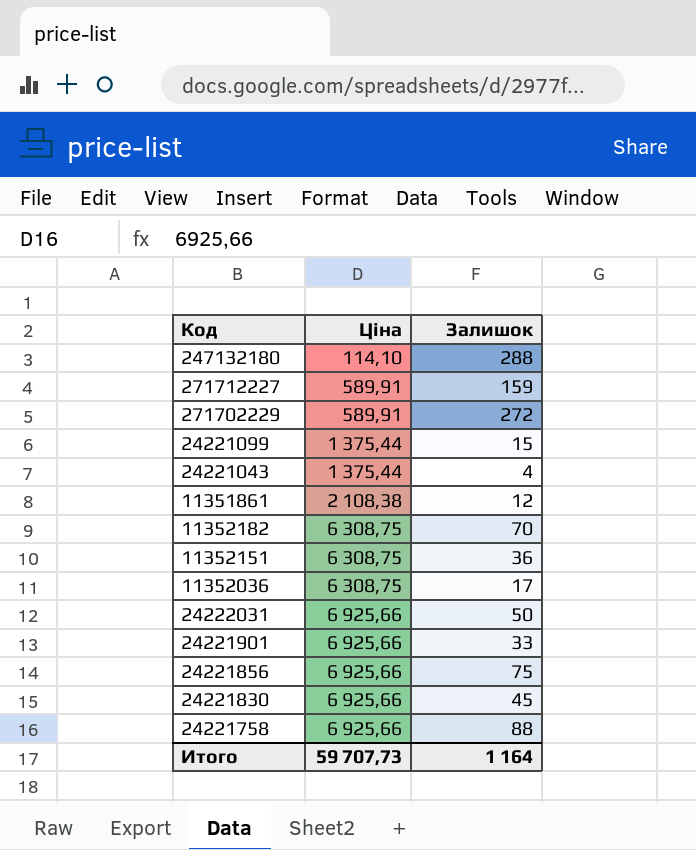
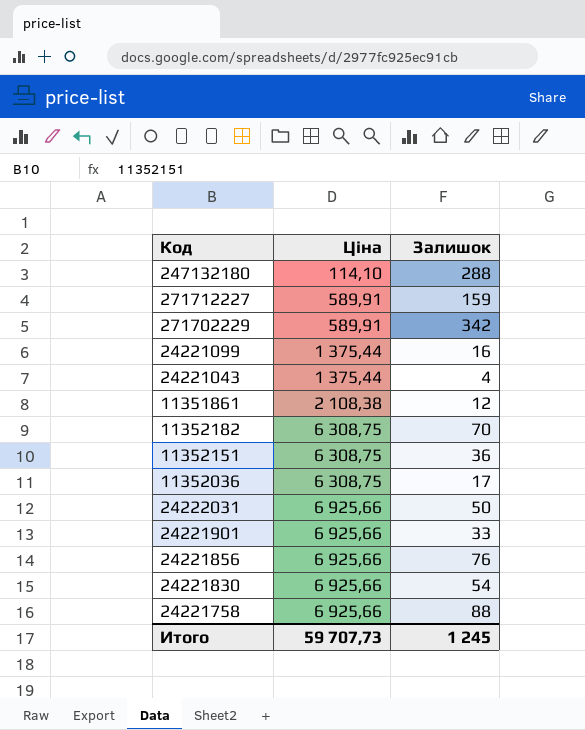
271702229 | Залишок: 272 -> 342
24221099 | Залишок: 15 -> 16
24221856 | Залишок: 75 -> 76
24221830 | Залишок: 45 -> 54
Итого | Залишок: 1 164 -> 1 245

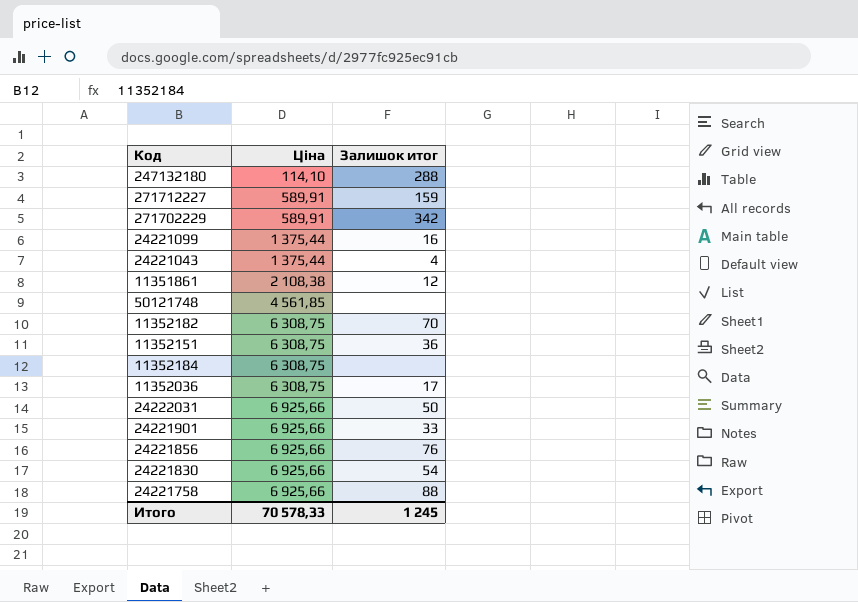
column name: Залишок -> Залишок итог
row 50121748: none -> 4 561,85 | none
row 11352184: none -> 6 308,75 | none
Итого | Ціна: 59 707,73 -> 70 578,33

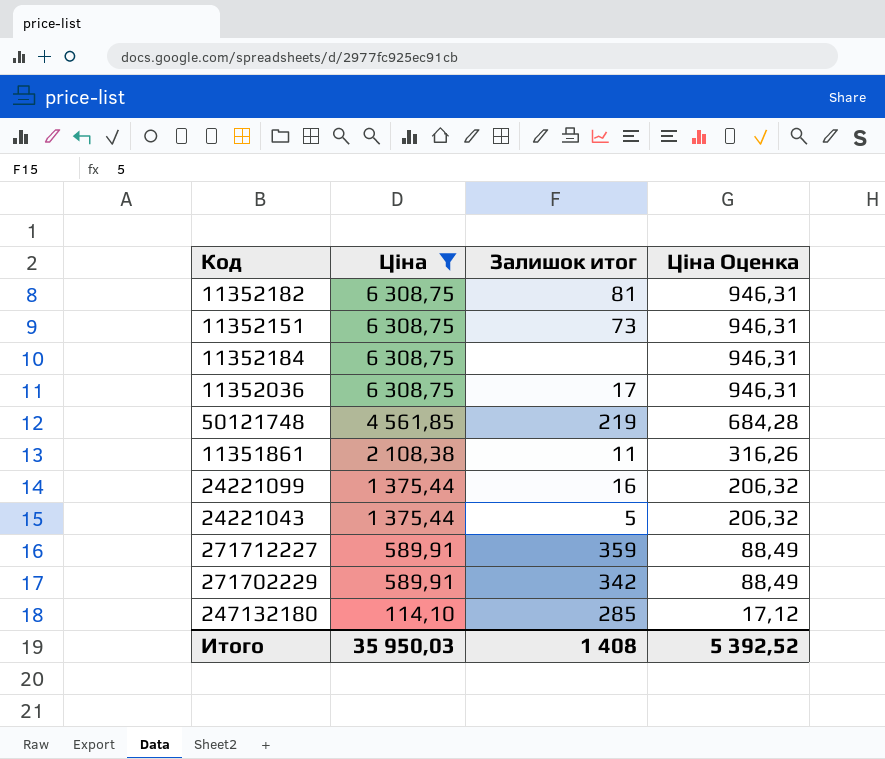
filter: none -> Ціна != 6 925,66
row order: Ціна ascending -> Ціна descending
column Ціна Оценка | formula: none -> [Ціна] * 0,15
11352182 | Залишок итог: 70 -> 81
11352151 | Залишок итог: 36 -> 73
50121748 | Залишок итог: none -> 219
11351861 | Залишок итог: 12 -> 11
24221043 | Залишок итог: 4 -> 5
271712227 | Залишок итог: 159 -> 359
247132180 | Залишок итог: 288 -> 285
Итого | Ціна: 70 578,33 -> 35 950,03
Итого | Залишок итог: 1 245 -> 1 408

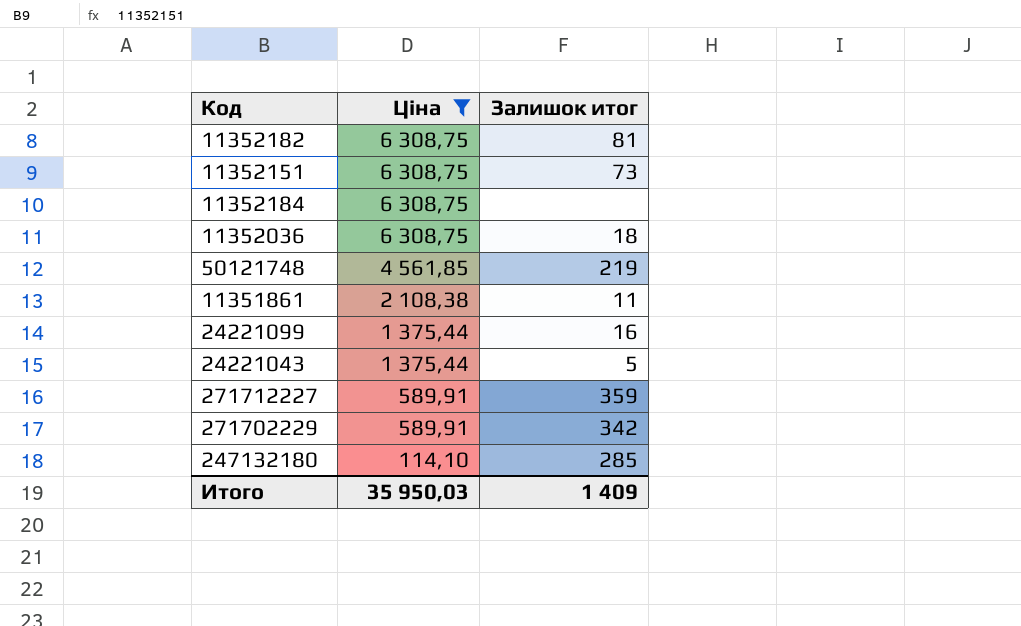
column Ціна Оценка | formula: [Ціна] * 0,15 -> none
11352036 | Залишок итог: 17 -> 18
Итого | Залишок итог: 1 408 -> 1 409

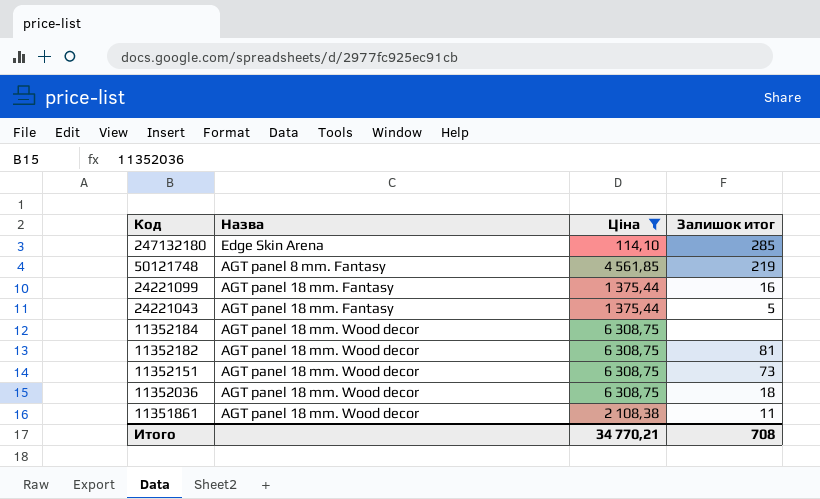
row order: Ціна descending -> Код descending
column Назва | position: none -> 2
row 271712227: 589,91 | 359 -> none
row 271702229: 589,91 | 342 -> none
Итого | Ціна: 35 950,03 -> 34 770,21
Итого | Залишок итог: 1 409 -> 708

